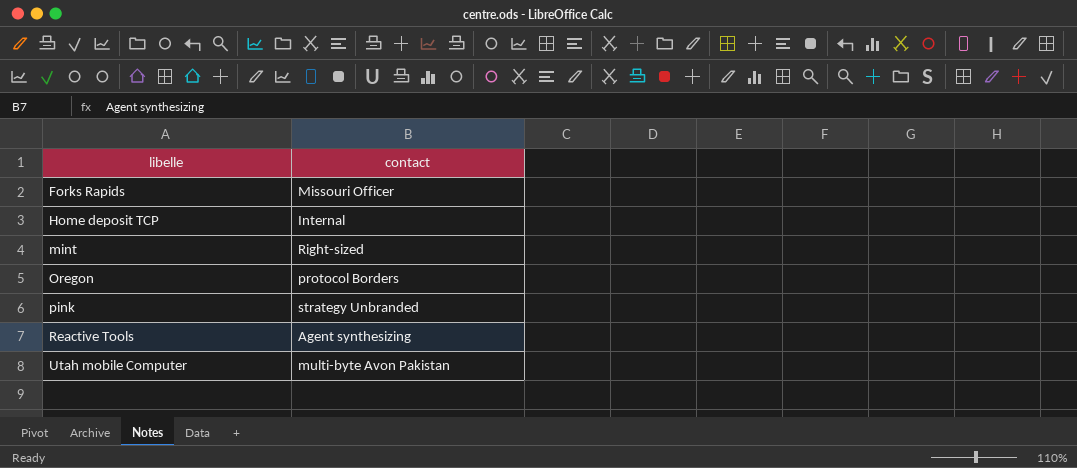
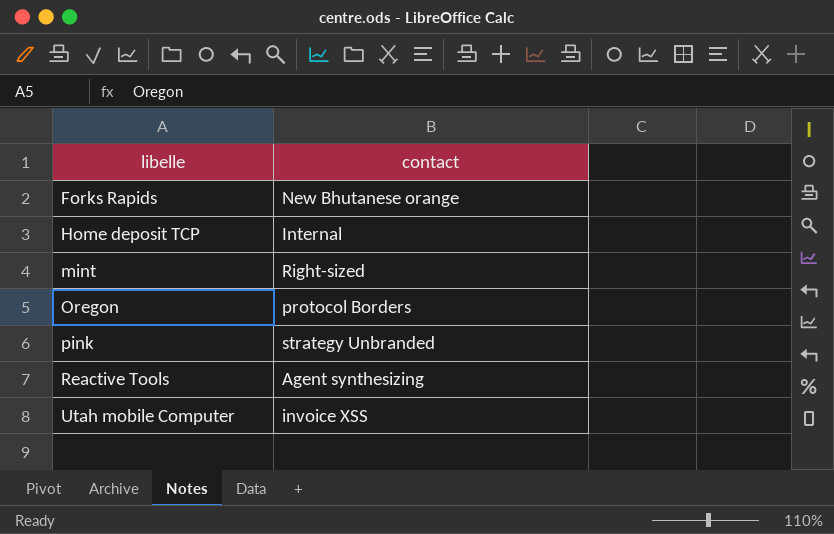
Forks Rapids | contact: Missouri Officer -> New Bhutanese orange
Utah mobile Computer | contact: multi-byte Avon Pakistan -> invoice XSS

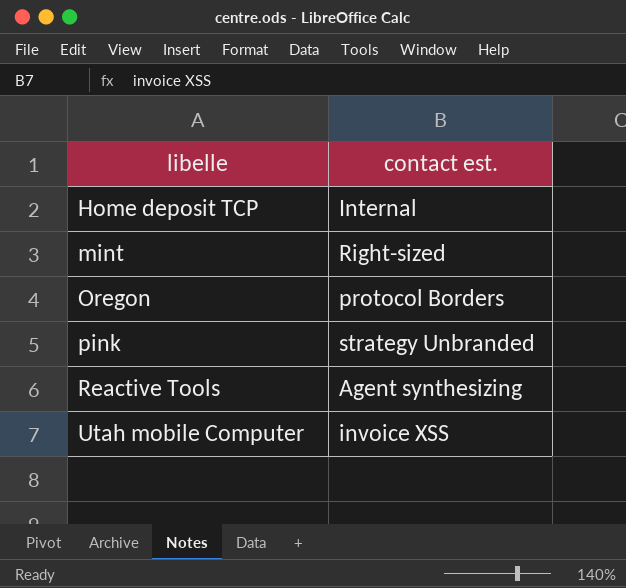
column name: contact -> contact est.
row Forks Rapids: New Bhutanese orange -> none

